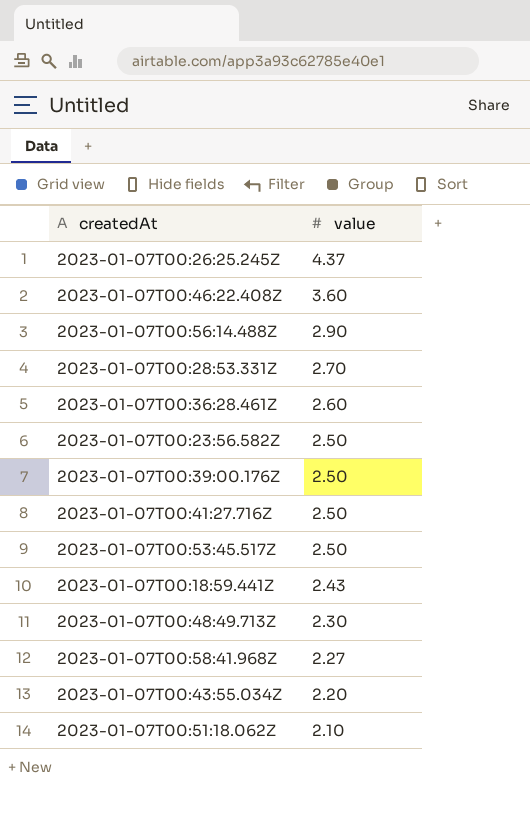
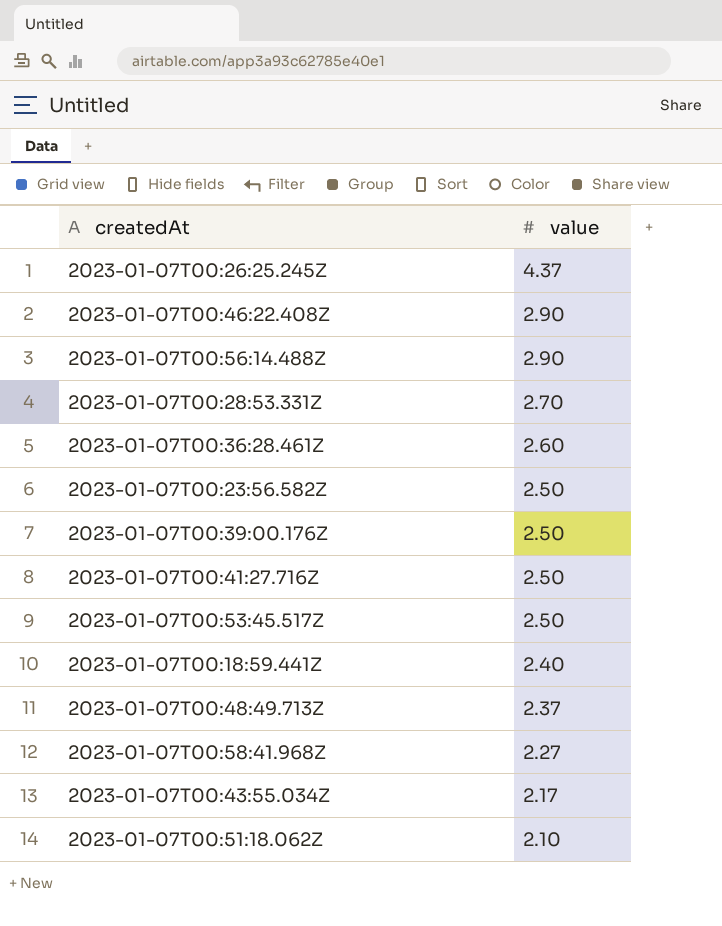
2023-01-07T00:46:22.408Z | value: 3.60 -> 2.90
2023-01-07T00:18:59.441Z | value: 2.43 -> 2.40
2023-01-07T00:48:49.713Z | value: 2.30 -> 2.37
2023-01-07T00:43:55.034Z | value: 2.20 -> 2.17

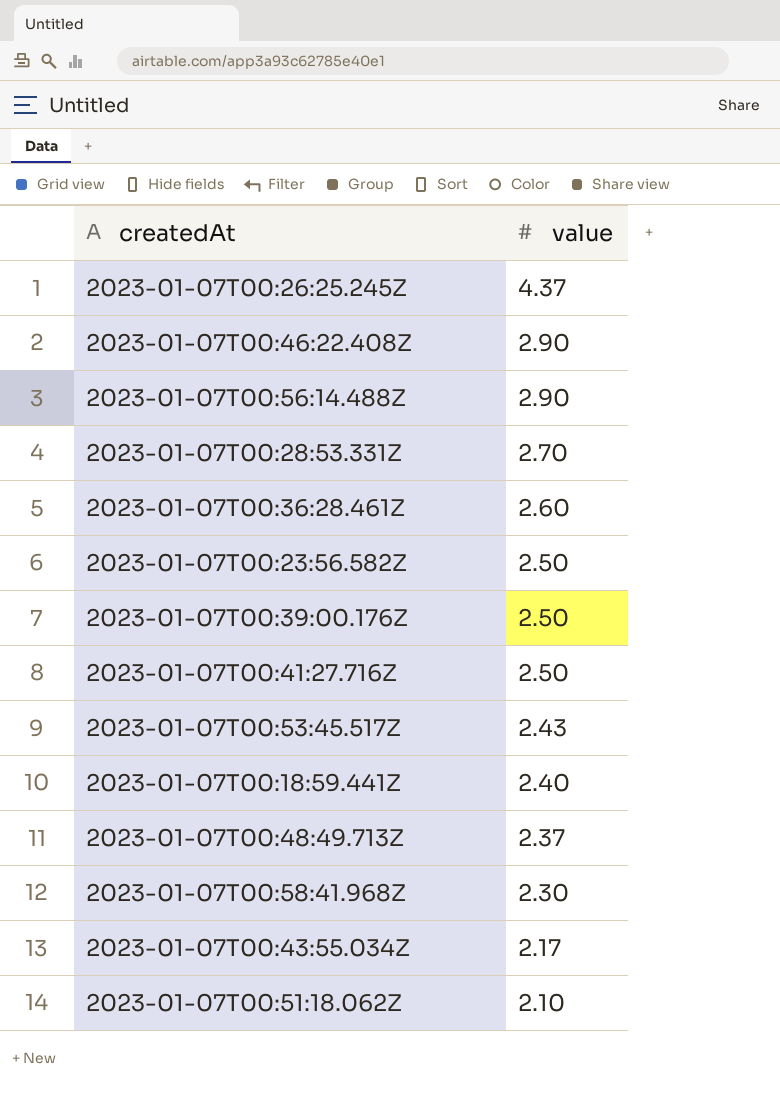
2023-01-07T00:53:45.517Z | value: 2.50 -> 2.43
2023-01-07T00:58:41.968Z | value: 2.27 -> 2.30

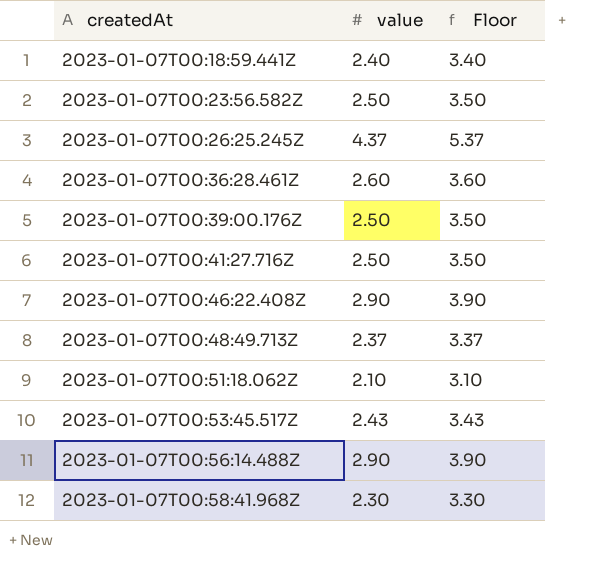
row order: value descending -> createdAt ascending
column Floor | formula: none -> [value] + 1
row 2023-01-07T00:28:53.331Z: 2.70 -> none
row 2023-01-07T00:43:55.034Z: 2.17 -> none

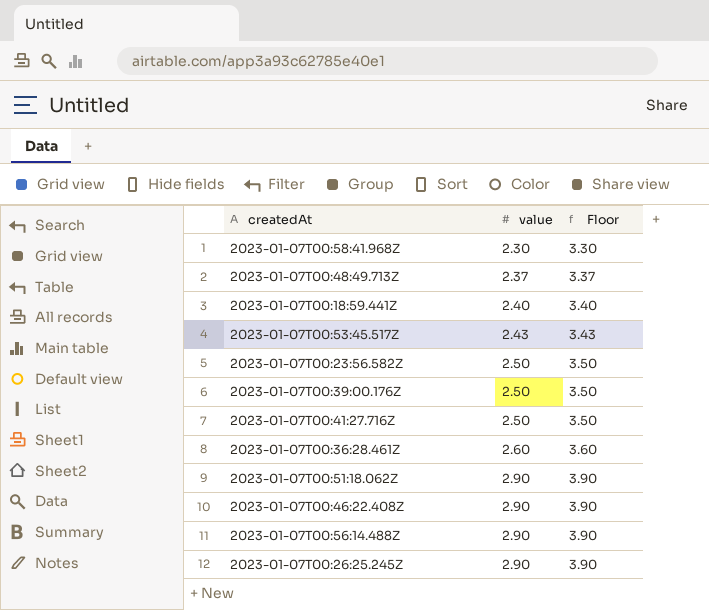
row order: createdAt ascending -> value ascending
2023-01-07T00:51:18.062Z | value: 2.10 -> 2.90
2023-01-07T00:51:18.062Z | Floor: 3.10 -> 3.90
2023-01-07T00:26:25.245Z | value: 4.37 -> 2.90
2023-01-07T00:26:25.245Z | Floor: 5.37 -> 3.90

